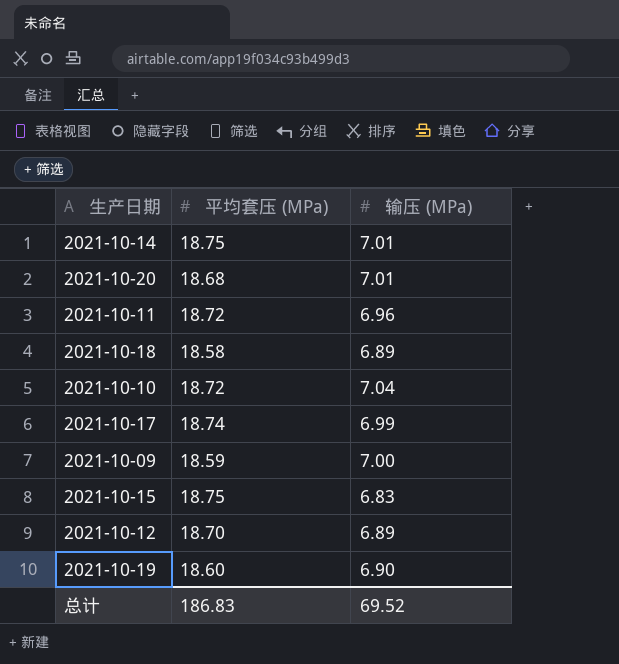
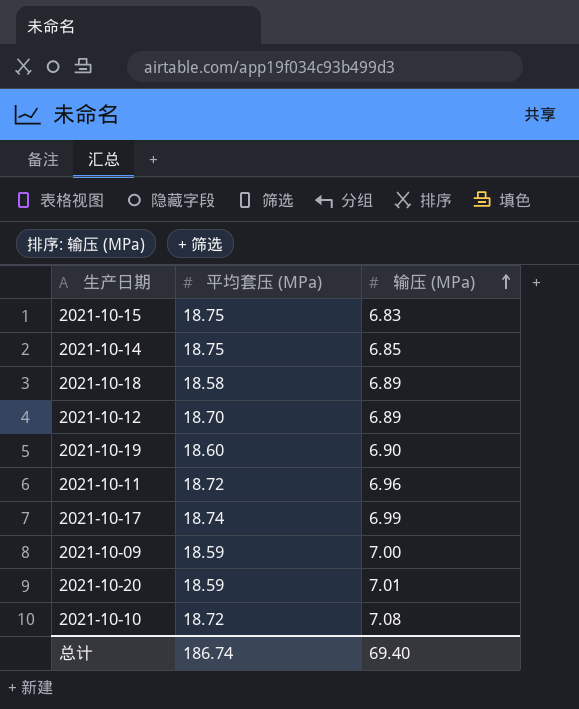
row order: none -> 输压 (MPa) ascending
2021-10-14 | 输压 (MPa): 7.01 -> 6.85
2021-10-20 | 平均套压 (MPa): 18.68 -> 18.59
2021-10-10 | 输压 (MPa): 7.04 -> 7.08
总计 | 平均套压 (MPa): 186.83 -> 186.74
总计 | 输压 (MPa): 69.52 -> 69.40

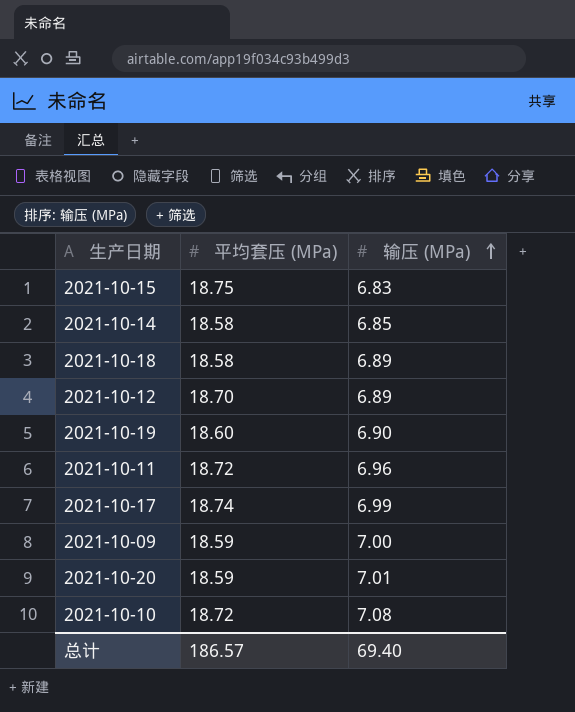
2021-10-14 | 平均套压 (MPa): 18.75 -> 18.58
总计 | 平均套压 (MPa): 186.74 -> 186.57

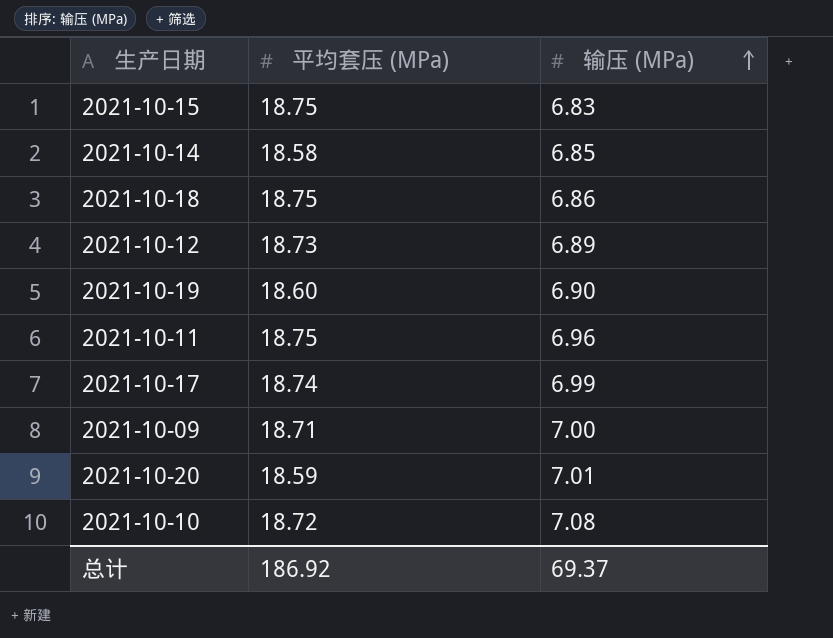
2021-10-18 | 平均套压 (MPa): 18.58 -> 18.75
2021-10-18 | 输压 (MPa): 6.89 -> 6.86
2021-10-12 | 平均套压 (MPa): 18.70 -> 18.73
2021-10-11 | 平均套压 (MPa): 18.72 -> 18.75
2021-10-09 | 平均套压 (MPa): 18.59 -> 18.71
总计 | 平均套压 (MPa): 186.57 -> 186.92
总计 | 输压 (MPa): 69.40 -> 69.37

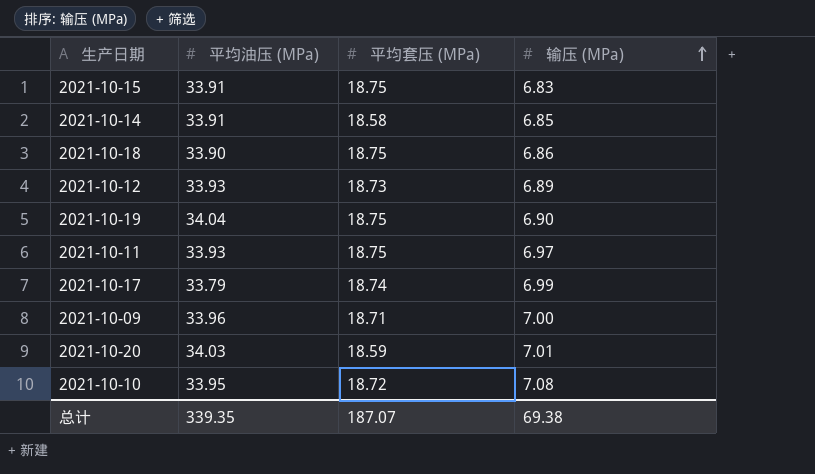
column 平均油压 (MPa) | position: none -> 2
2021-10-19 | 平均套压 (MPa): 18.60 -> 18.75
2021-10-11 | 输压 (MPa): 6.96 -> 6.97
总计 | 平均套压 (MPa): 186.92 -> 187.07
总计 | 输压 (MPa): 69.37 -> 69.38

